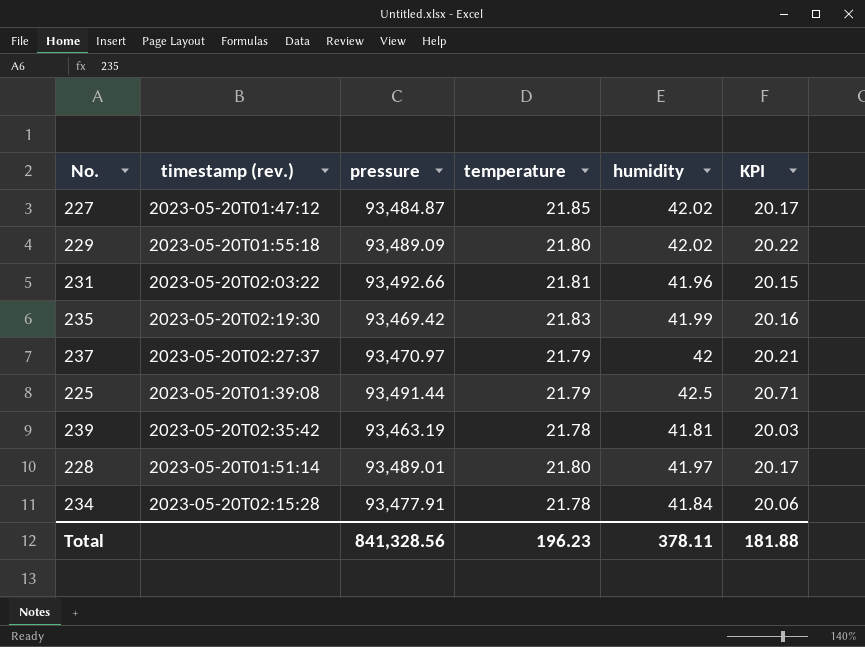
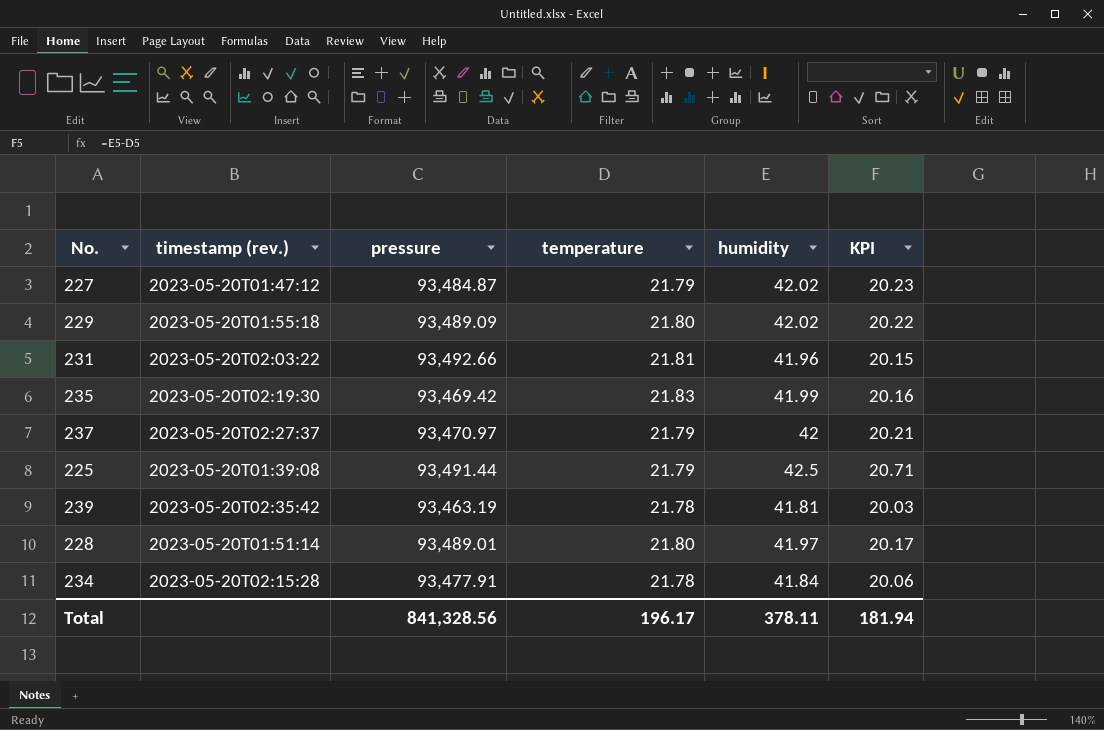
227 | temperature: 21.85 -> 21.79
227 | KPI: 20.17 -> 20.23
Total | temperature: 196.23 -> 196.17
Total | KPI: 181.88 -> 181.94

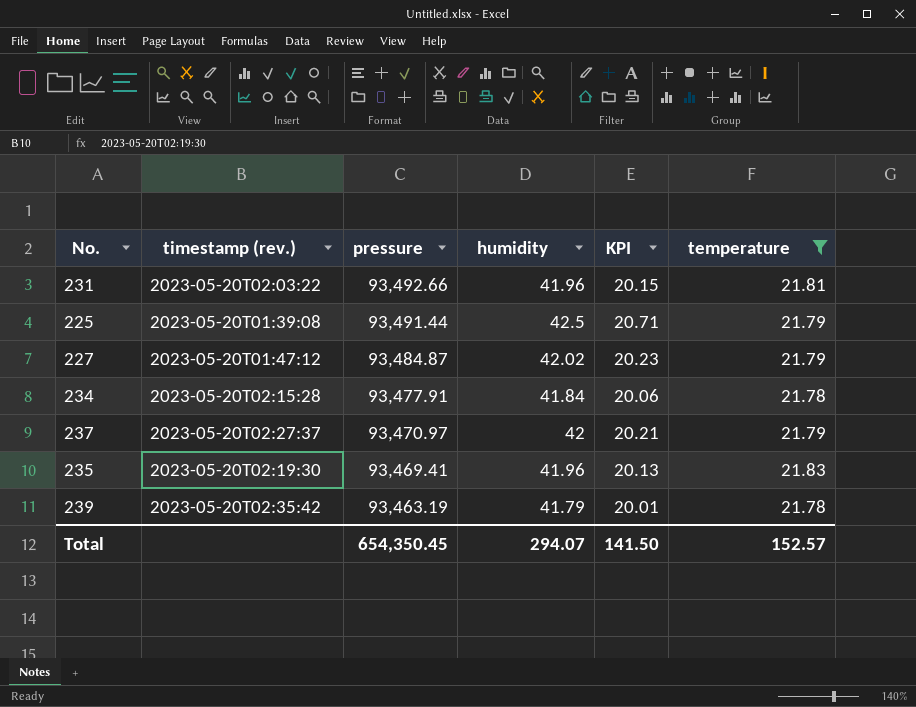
filter: none -> temperature != 21.80
row order: none -> pressure descending
column temperature | position: 4 -> 6
235 | pressure: 93,469.42 -> 93,469.41
235 | humidity: 41.99 -> 41.96
235 | KPI: 20.16 -> 20.13
239 | humidity: 41.81 -> 41.79
239 | KPI: 20.03 -> 20.01
Total | pressure: 841,328.56 -> 654,350.45
Total | humidity: 378.11 -> 294.07
Total | KPI: 181.94 -> 141.50
Total | temperature: 196.17 -> 152.57

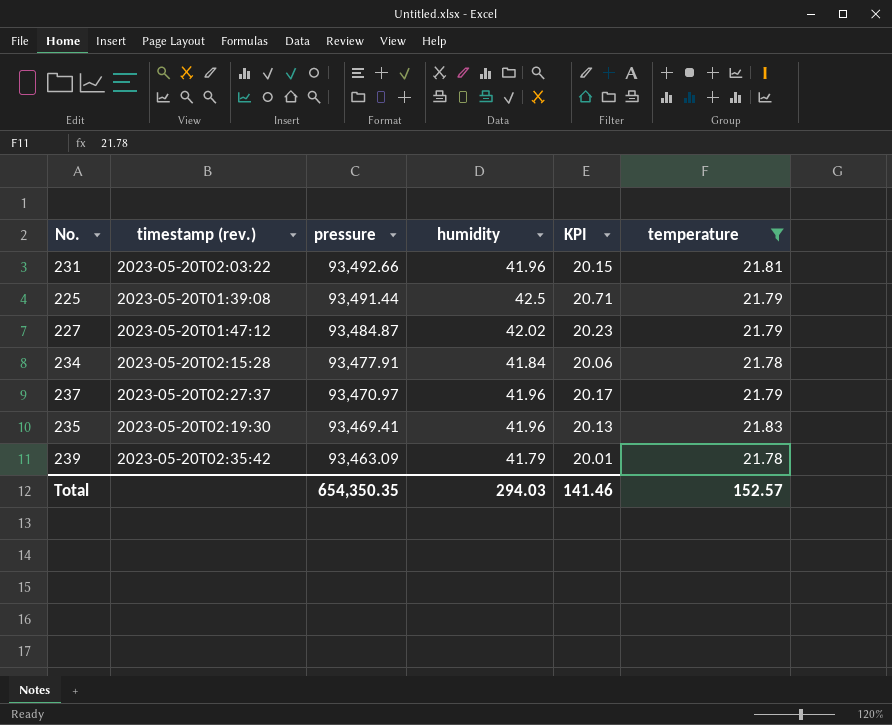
237 | humidity: 42 -> 41.96
237 | KPI: 20.21 -> 20.17
239 | pressure: 93,463.19 -> 93,463.09
Total | pressure: 654,350.45 -> 654,350.35
Total | humidity: 294.07 -> 294.03
Total | KPI: 141.50 -> 141.46

